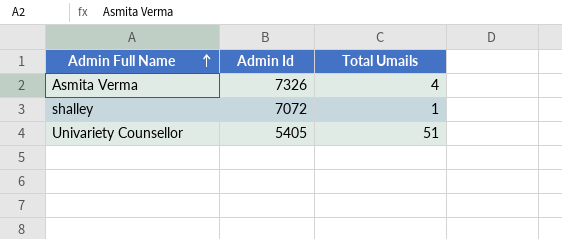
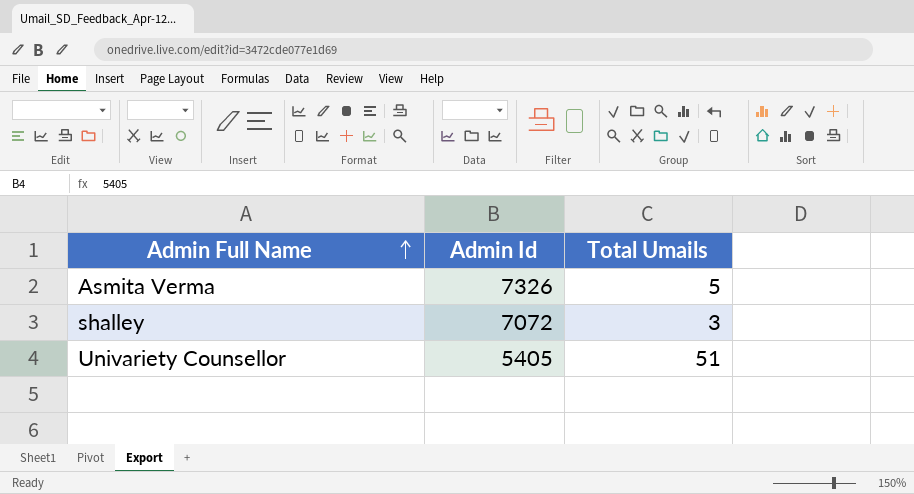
Asmita Verma | Total Umails: 4 -> 5
shalley | Total Umails: 1 -> 3

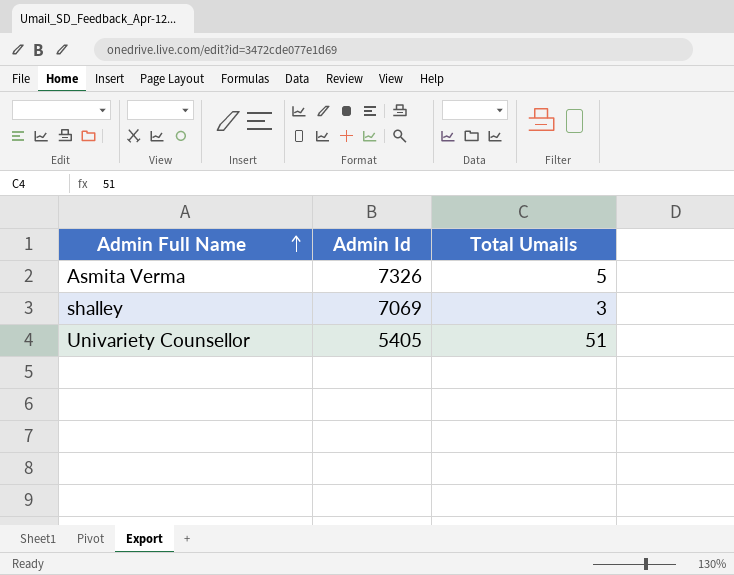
shalley | Admin Id: 7072 -> 7069

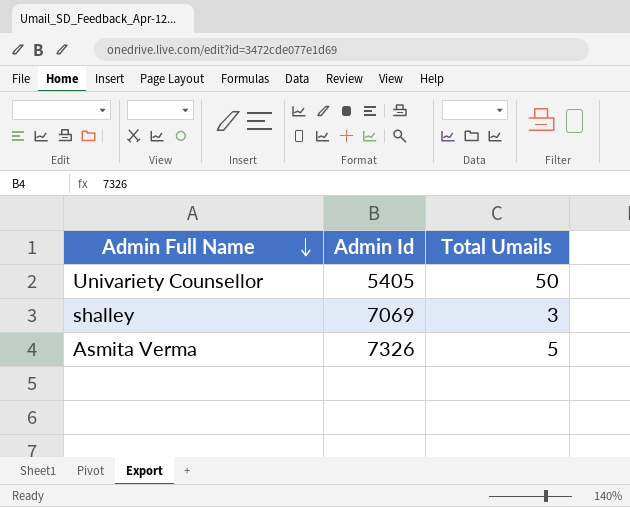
row order: Admin Full Name ascending -> Admin Full Name descending
Univariety Counsellor | Total Umails: 51 -> 50

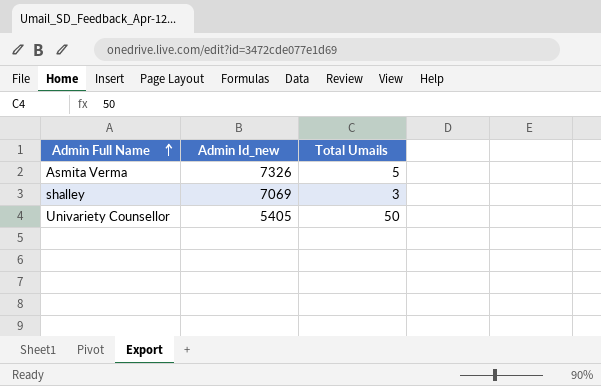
row order: Admin Full Name descending -> Admin Full Name ascending
column name: Admin Id -> Admin Id_new

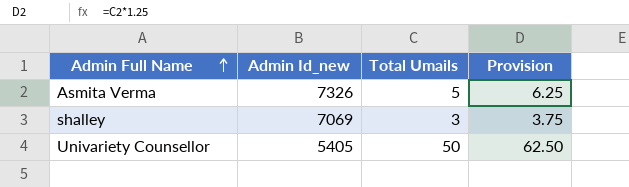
column Provision | formula: none -> [Total Umails] * 1.25

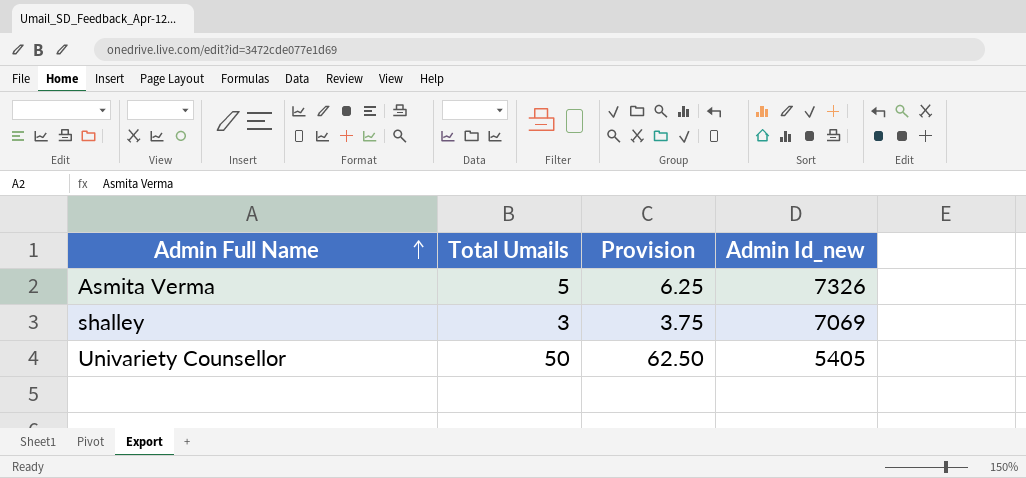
column Admin Id_new | position: 2 -> 4

